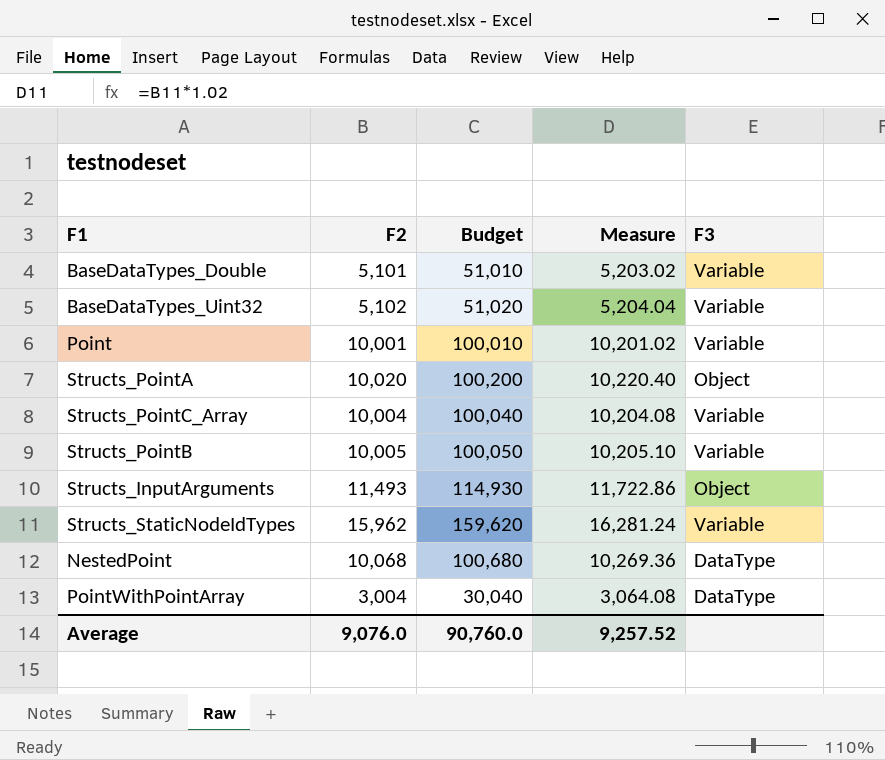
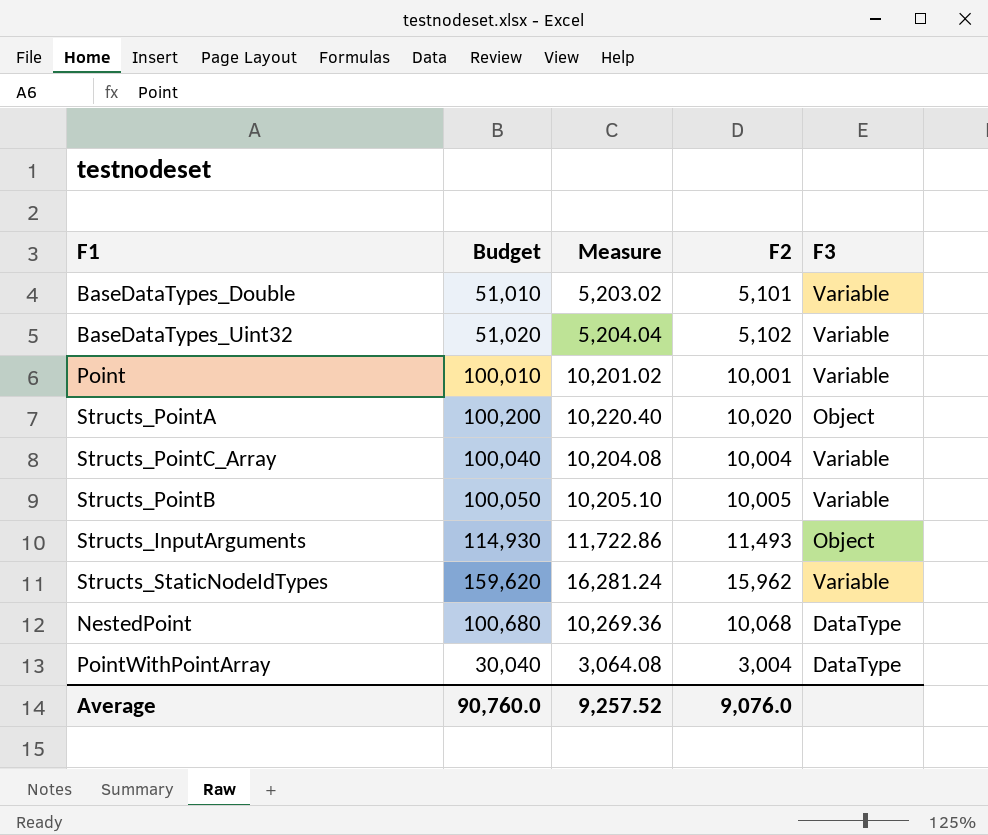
column F2 | position: 2 -> 4

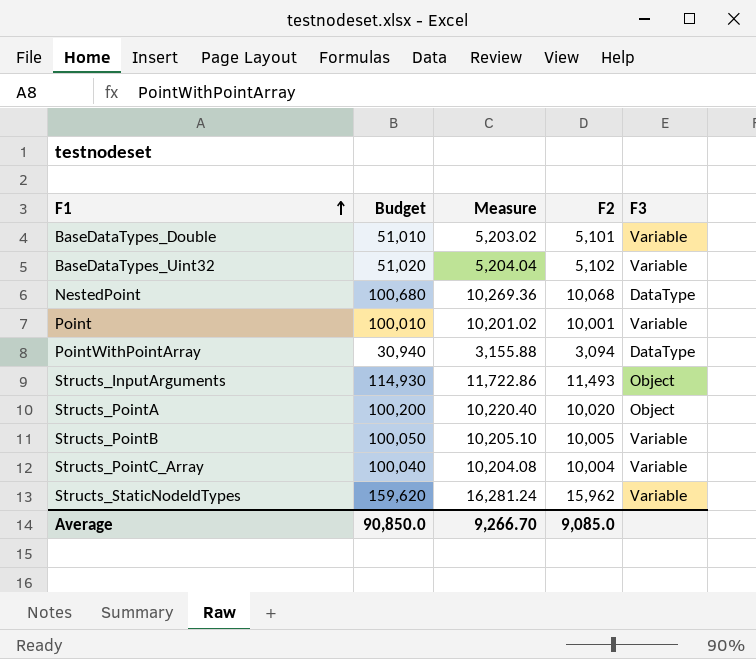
row order: none -> F1 ascending
PointWithPointArray | Budget: 30,040 -> 30,940
PointWithPointArray | Measure: 3,064.08 -> 3,155.88
PointWithPointArray | F2: 3,004 -> 3,094
Average | Budget: 90,760.0 -> 90,850.0
Average | Measure: 9,257.52 -> 9,266.70
Average | F2: 9,076.0 -> 9,085.0

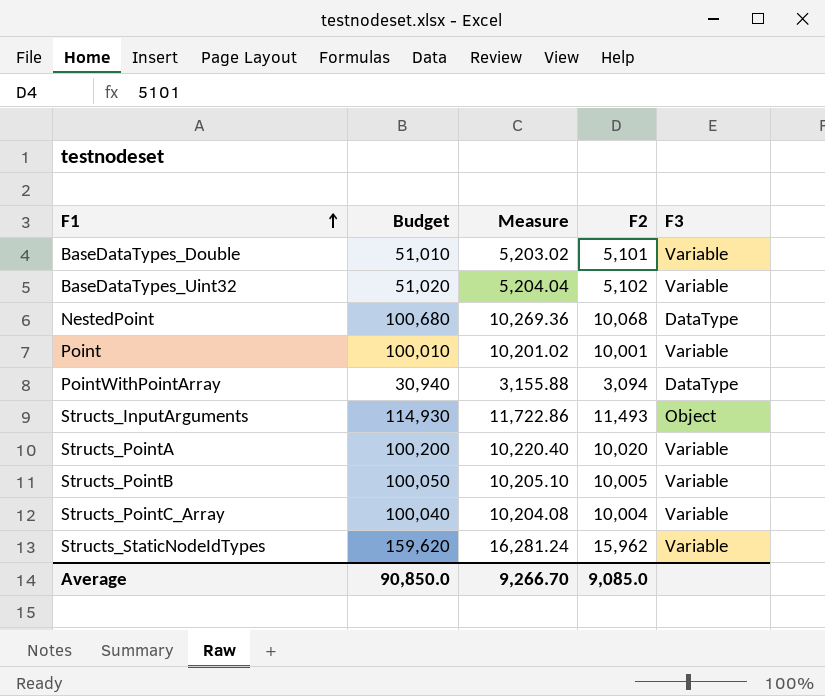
Structs_PointA | F3: Object -> Variable

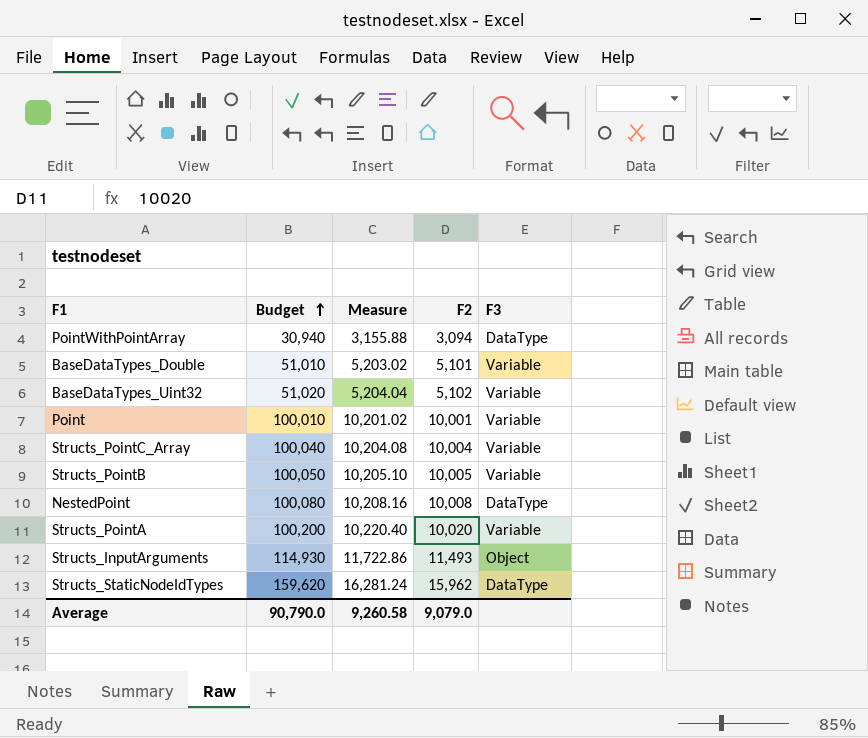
row order: F1 ascending -> Budget ascending
NestedPoint | Budget: 100,680 -> 100,080
NestedPoint | Measure: 10,269.36 -> 10,208.16
NestedPoint | F2: 10,068 -> 10,008
Structs_StaticNodeIdTypes | F3: Variable -> DataType
Average | Budget: 90,850.0 -> 90,790.0
Average | Measure: 9,266.70 -> 9,260.58
Average | F2: 9,085.0 -> 9,079.0

